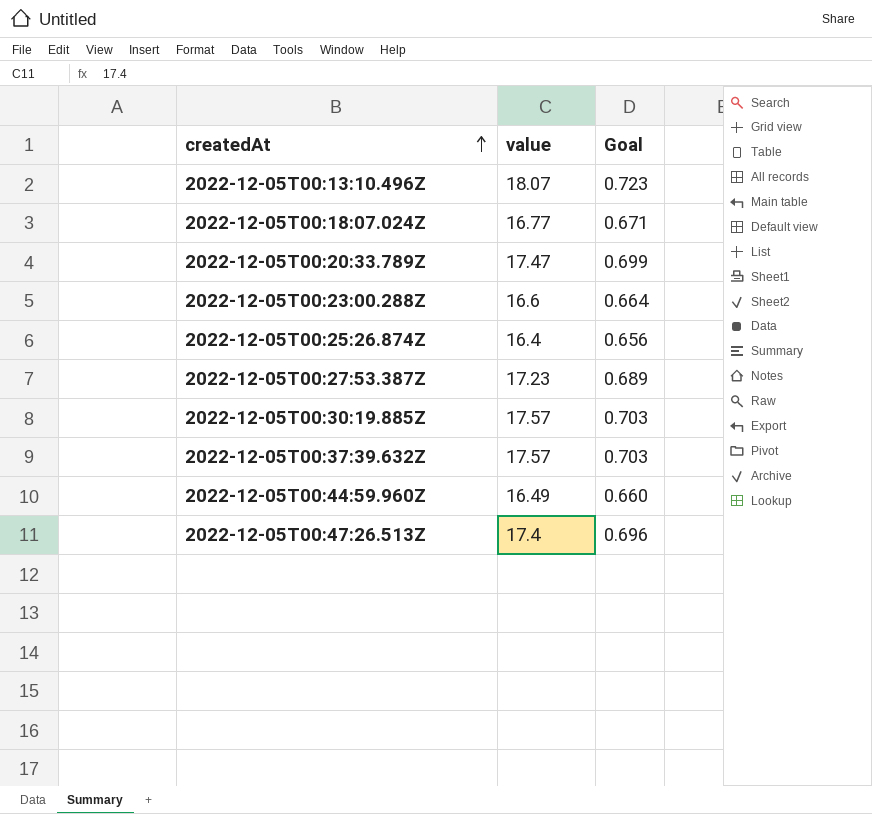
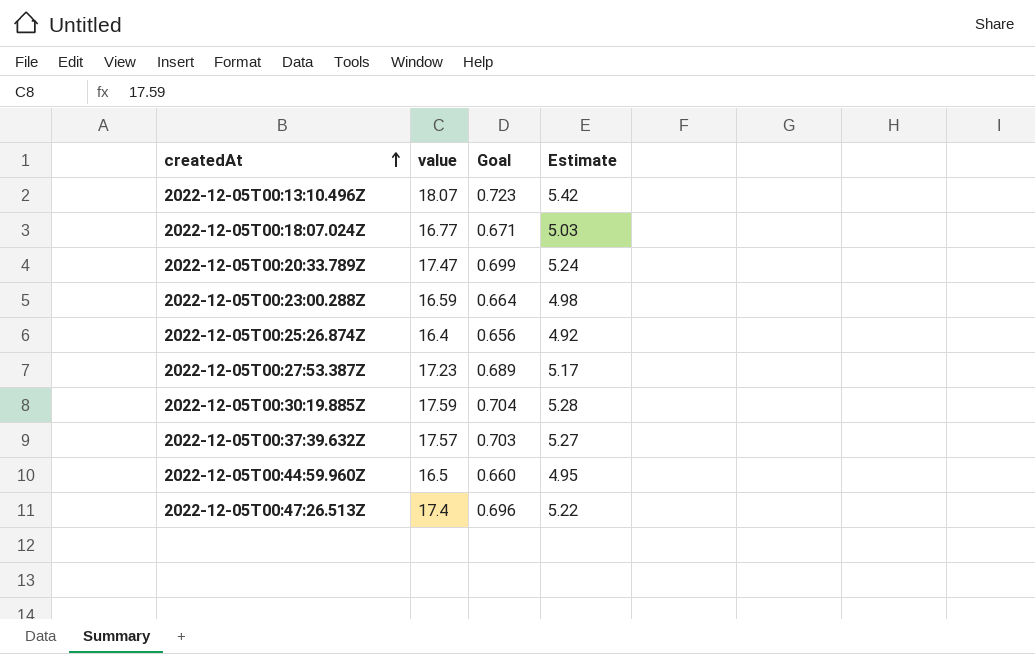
column Estimate | formula: none -> [value] * 0.3
2022-12-05T00:23:00.288Z | value: 16.6 -> 16.59
2022-12-05T00:30:19.885Z | value: 17.57 -> 17.59
2022-12-05T00:30:19.885Z | Goal: 0.703 -> 0.704
2022-12-05T00:44:59.960Z | value: 16.49 -> 16.5

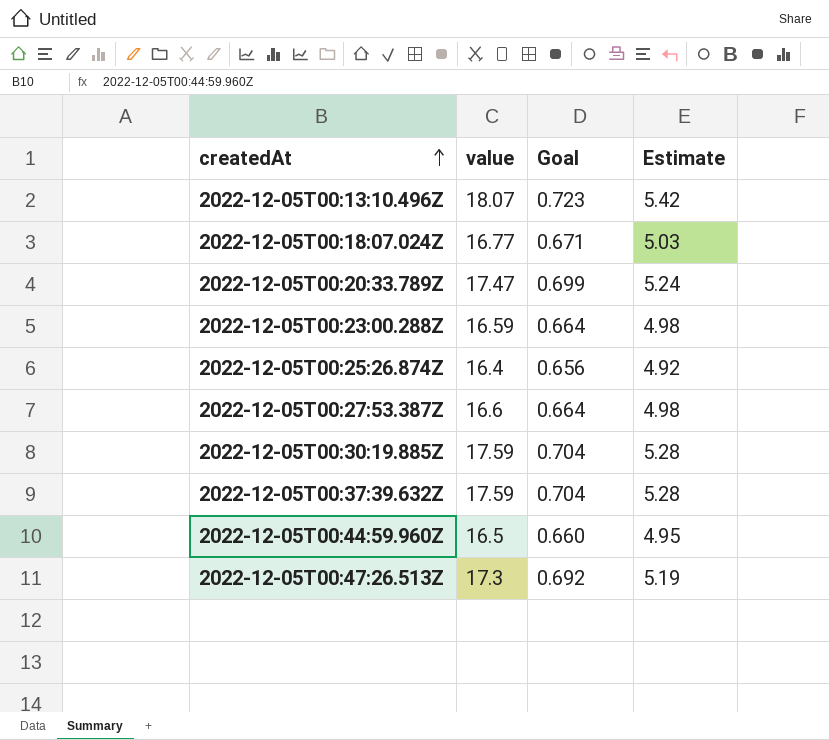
2022-12-05T00:27:53.387Z | value: 17.23 -> 16.6
2022-12-05T00:27:53.387Z | Goal: 0.689 -> 0.664
2022-12-05T00:27:53.387Z | Estimate: 5.17 -> 4.98
2022-12-05T00:37:39.632Z | value: 17.57 -> 17.59
2022-12-05T00:37:39.632Z | Goal: 0.703 -> 0.704
2022-12-05T00:37:39.632Z | Estimate: 5.27 -> 5.28
2022-12-05T00:47:26.513Z | value: 17.4 -> 17.3
2022-12-05T00:47:26.513Z | Goal: 0.696 -> 0.692
2022-12-05T00:47:26.513Z | Estimate: 5.22 -> 5.19

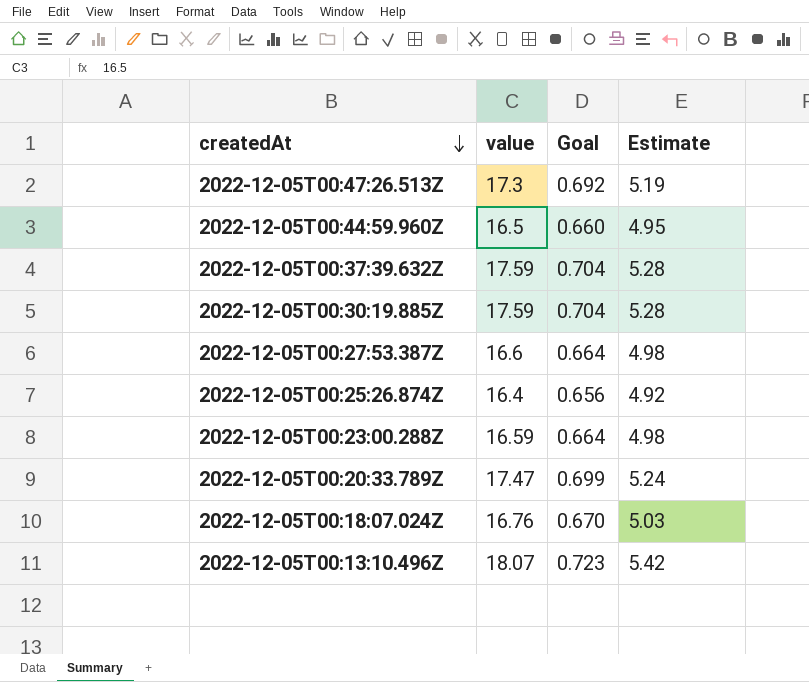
row order: createdAt ascending -> createdAt descending
2022-12-05T00:18:07.024Z | value: 16.77 -> 16.76
2022-12-05T00:18:07.024Z | Goal: 0.671 -> 0.670

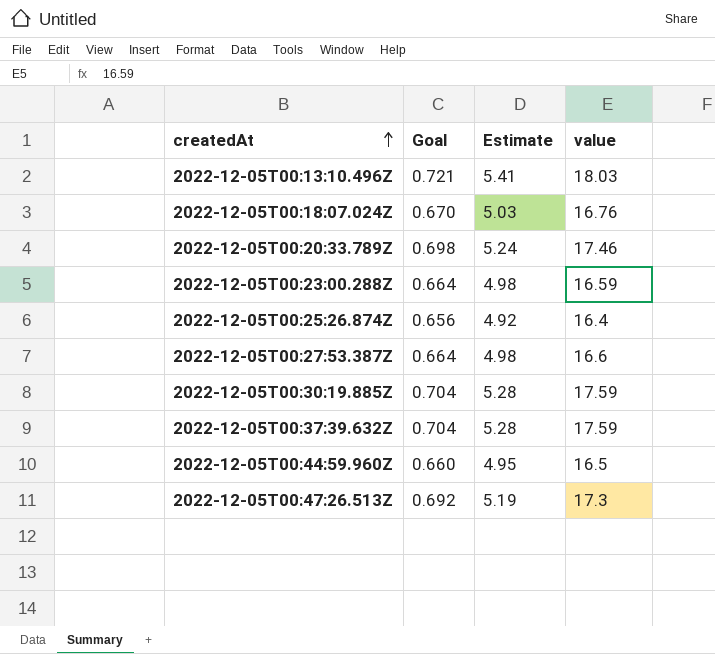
row order: createdAt descending -> createdAt ascending
column value | position: 2 -> 4
2022-12-05T00:13:10.496Z | Goal: 0.723 -> 0.721
2022-12-05T00:13:10.496Z | Estimate: 5.42 -> 5.41
2022-12-05T00:13:10.496Z | value: 18.07 -> 18.03
2022-12-05T00:20:33.789Z | Goal: 0.699 -> 0.698
2022-12-05T00:20:33.789Z | value: 17.47 -> 17.46

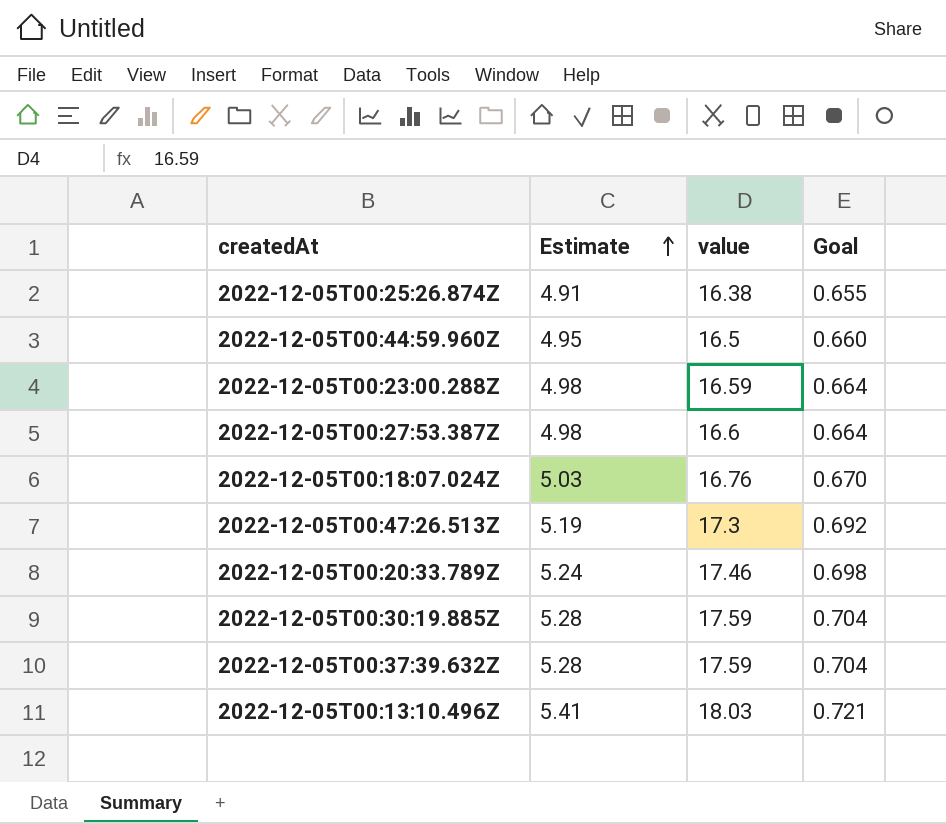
row order: createdAt ascending -> Estimate ascending
column Goal | position: 2 -> 4
2022-12-05T00:25:26.874Z | Estimate: 4.92 -> 4.91
2022-12-05T00:25:26.874Z | value: 16.4 -> 16.38
2022-12-05T00:25:26.874Z | Goal: 0.656 -> 0.655

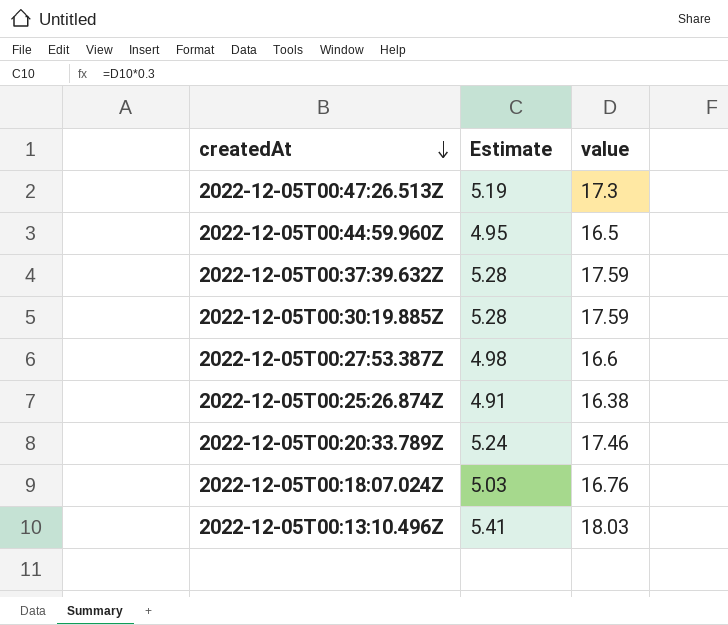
row order: Estimate ascending -> createdAt descending
column Goal | formula: [value] * 0.04 -> none
row 2022-12-05T00:23:00.288Z: 4.98 | 16.59 | 0.664 -> none

